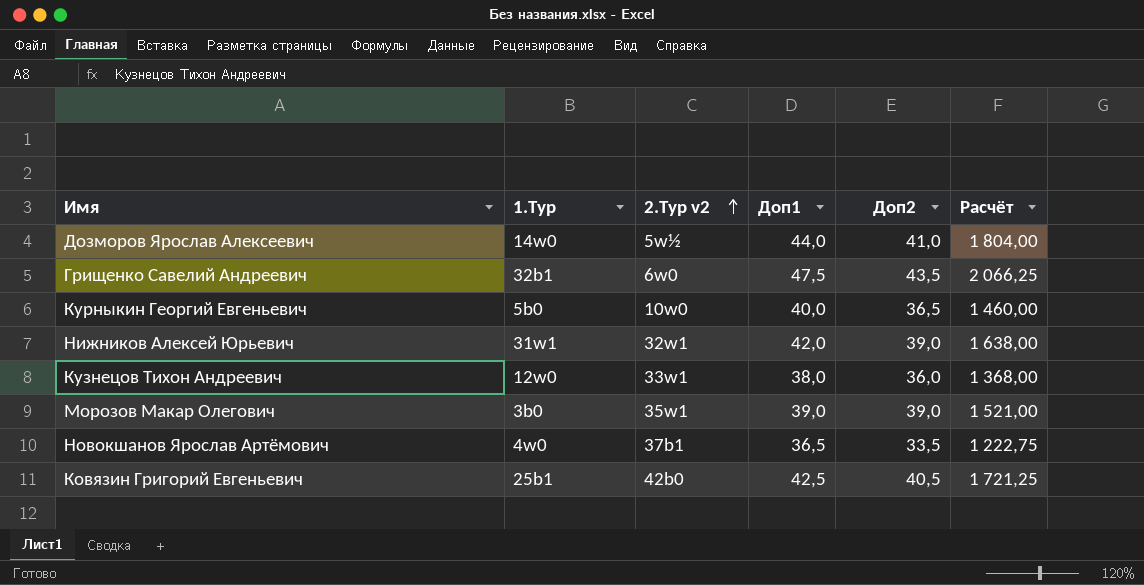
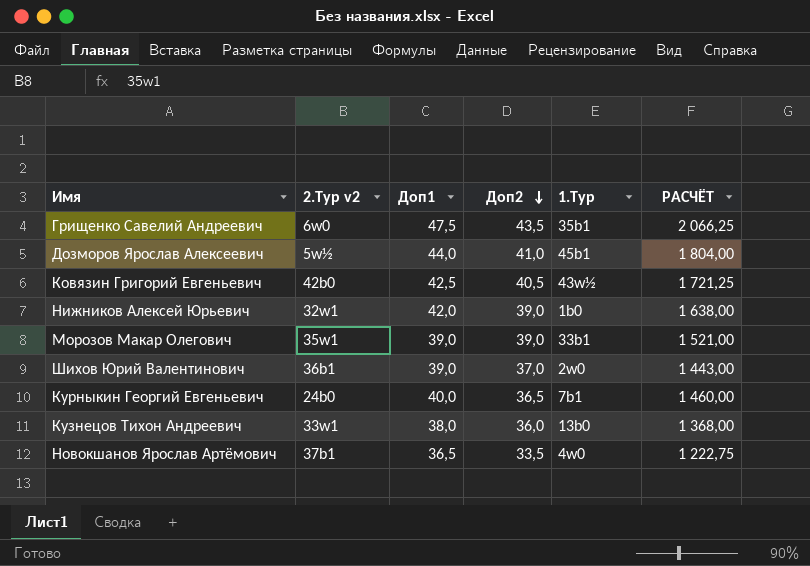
row order: 2.Тур v2 ascending -> Доп2 descending
column 1.Тур | position: 2 -> 5
column name: Расчёт -> РАСЧЁТ
Грищенко Савелий Андреевич | 1.Тур: 32b1 -> 35b1
Дозморов Ярослав Алексеевич | 1.Тур: 14w0 -> 45b1
Ковязин Григорий Евгеньевич | 1.Тур: 25b1 -> 43w½
Нижников Алексей Юрьевич | 1.Тур: 31w1 -> 1b0
Морозов Макар Олегович | 1.Тур: 3b0 -> 33b1
row Шихов Юрий Валентинович: none -> 36b1 | 39,0 | 37,0 | 2w0 | 1 443,00
Курныкин Георгий Евгеньевич | 2.Тур v2: 10w0 -> 24b0
Курныкин Георгий Евгеньевич | 1.Тур: 5b0 -> 7b1
Кузнецов Тихон Андреевич | 1.Тур: 12w0 -> 13b0

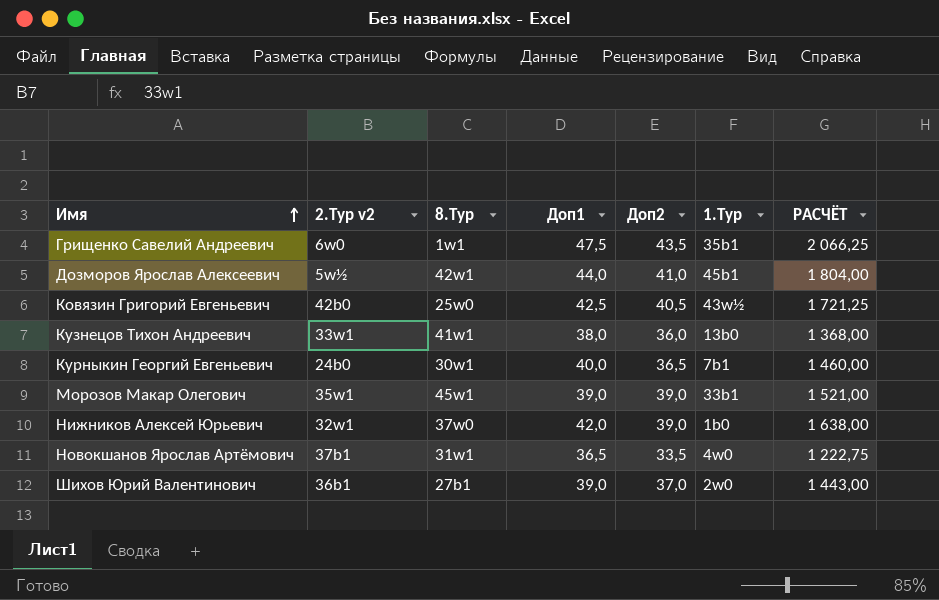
row order: Доп2 descending -> Имя ascending
column 8.Тур | position: none -> 3

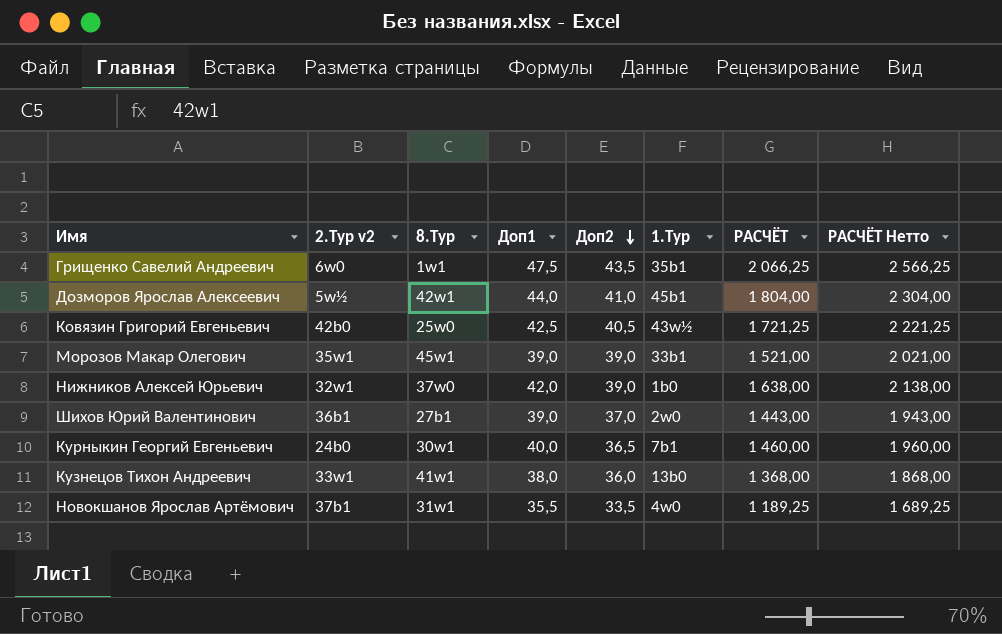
row order: Имя ascending -> Доп2 descending
column РАСЧЁТ Нетто | formula: none -> [РАСЧЁТ] + 500
Новокшанов Ярослав Артёмович | Доп1: 36,5 -> 35,5
Новокшанов Ярослав Артёмович | РАСЧЁТ: 1 222,75 -> 1 189,25

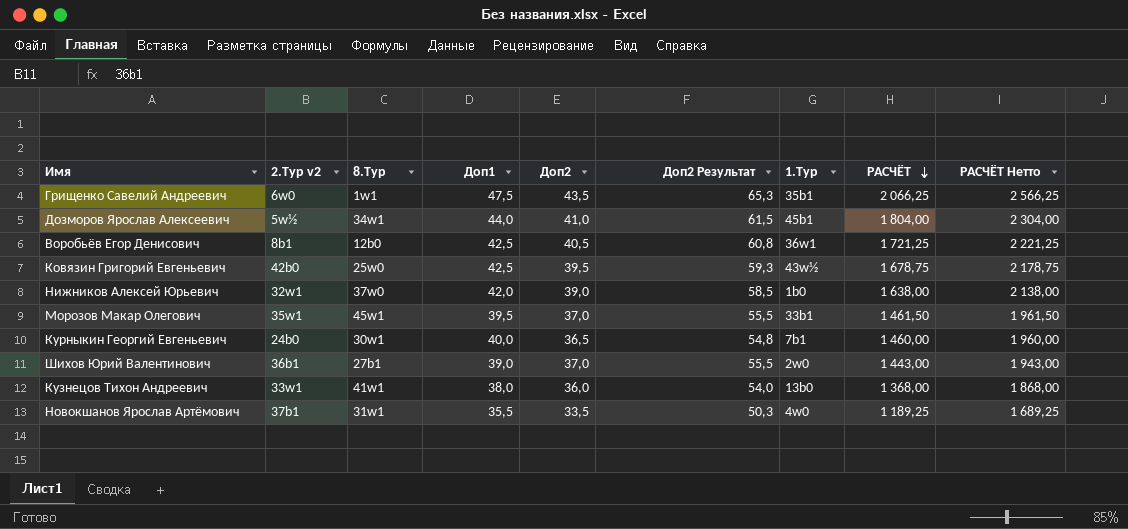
row order: Доп2 descending -> РАСЧЁТ descending
column Доп2 Результат | formula: none -> [Доп2] * 1,5
Дозморов Ярослав Алексеевич | 8.Тур: 42w1 -> 34w1
row Воробьёв Егор Денисович: none -> 8b1 | 12b0 | 42,5 | 40,5 | 60,8 | 36w1 | 1 721,25 | 2 221,25
Ковязин Григорий Евгеньевич | Доп2: 40,5 -> 39,5
Ковязин Григорий Евгеньевич | РАСЧЁТ: 1 721,25 -> 1 678,75
Ковязин Григорий Евгеньевич | РАСЧЁТ Нетто: 2 221,25 -> 2 178,75
Морозов Макар Олегович | Доп1: 39,0 -> 39,5
Морозов Макар Олегович | Доп2: 39,0 -> 37,0
Морозов Макар Олегович | РАСЧЁТ: 1 521,00 -> 1 461,50
Морозов Макар Олегович | РАСЧЁТ Нетто: 2 021,00 -> 1 961,50

